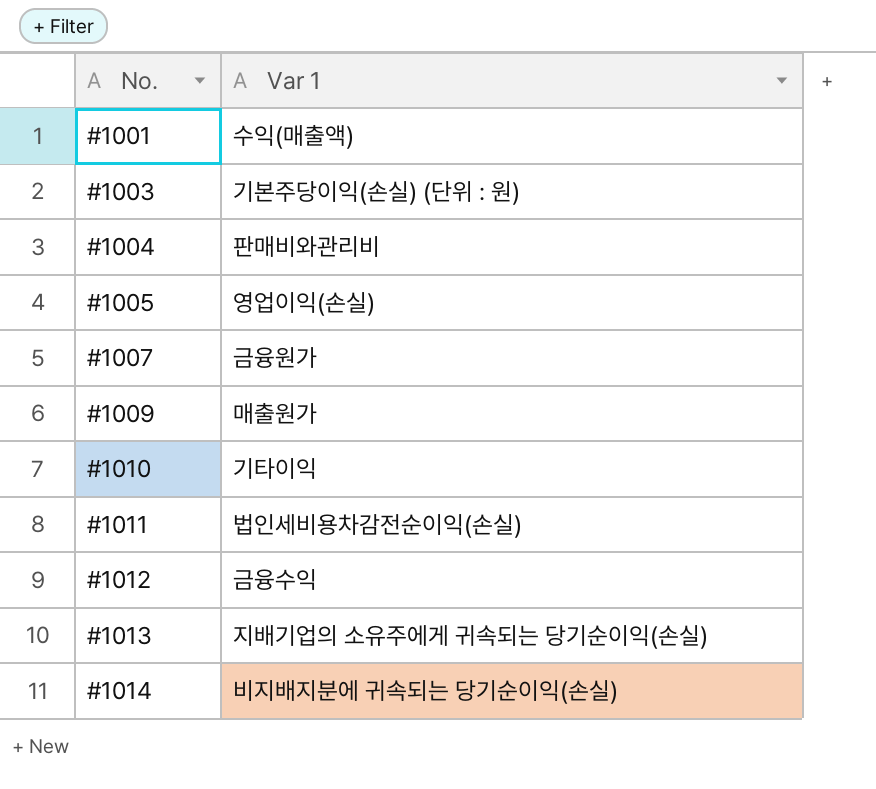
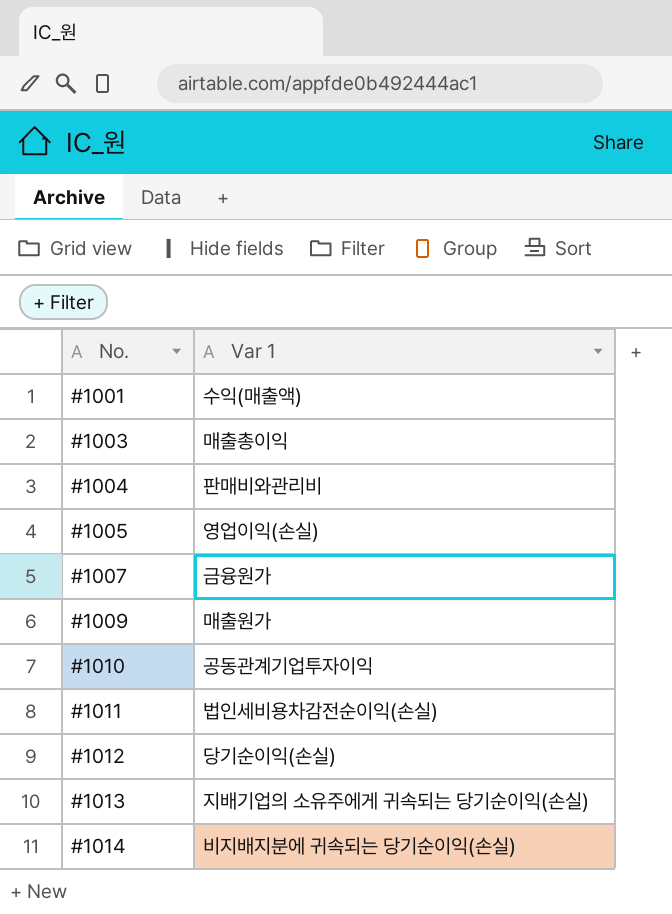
#1003 | Var 1: 기본주당이익(손실) (단위 : 원) -> 매출총이익
#1010 | Var 1: 기타이익 -> 공동관계기업투자이익
#1012 | Var 1: 금융수익 -> 당기순이익(손실)

